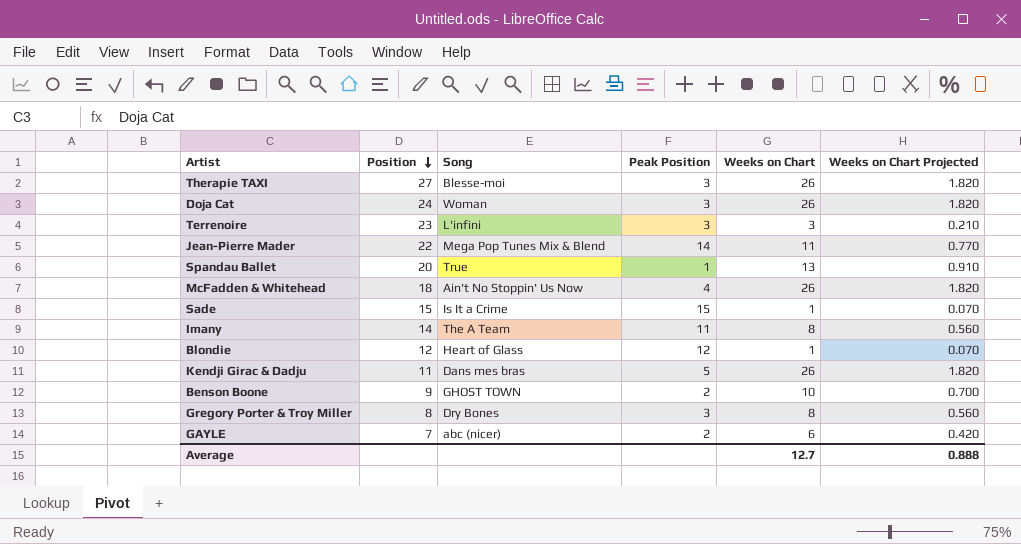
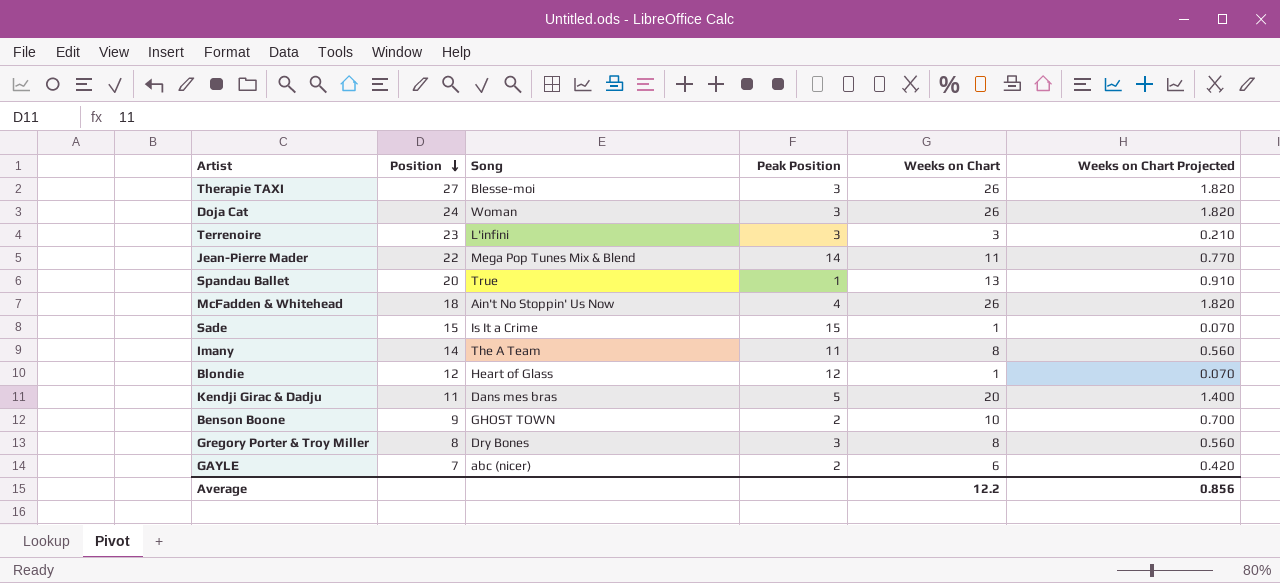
Kendji Girac & Dadju | Weeks on Chart: 26 -> 20
Kendji Girac & Dadju | Weeks on Chart Projected: 1.820 -> 1.400
Average | Weeks on Chart: 12.7 -> 12.2
Average | Weeks on Chart Projected: 0.888 -> 0.856

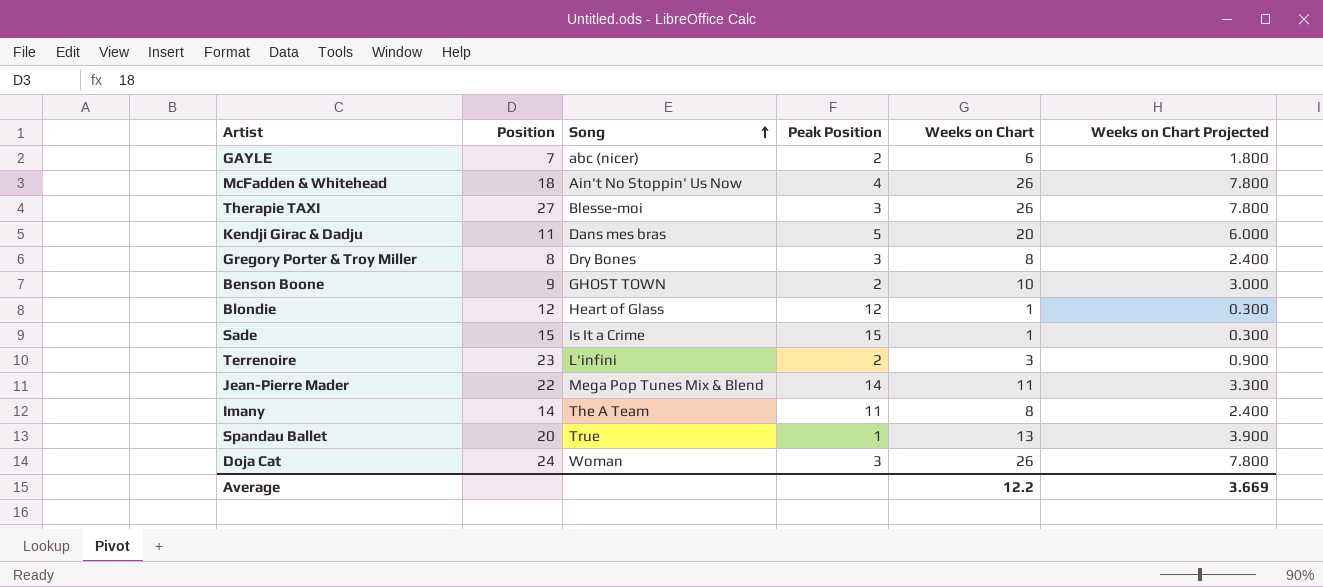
row order: Position descending -> Song ascending
column Weeks on Chart Projected | formula: [Weeks on Chart] * 0.07 -> [Weeks on Chart] * 0.3
Terrenoire | Peak Position: 3 -> 2
Average | Weeks on Chart Projected: 0.856 -> 3.669

